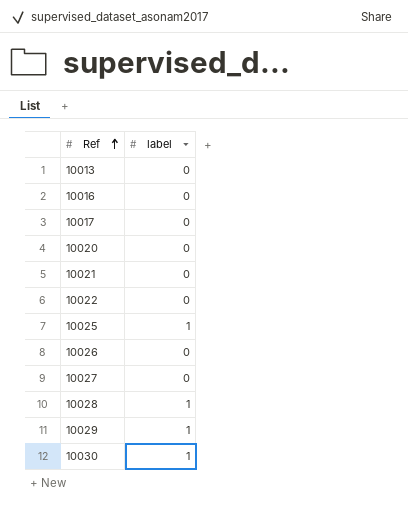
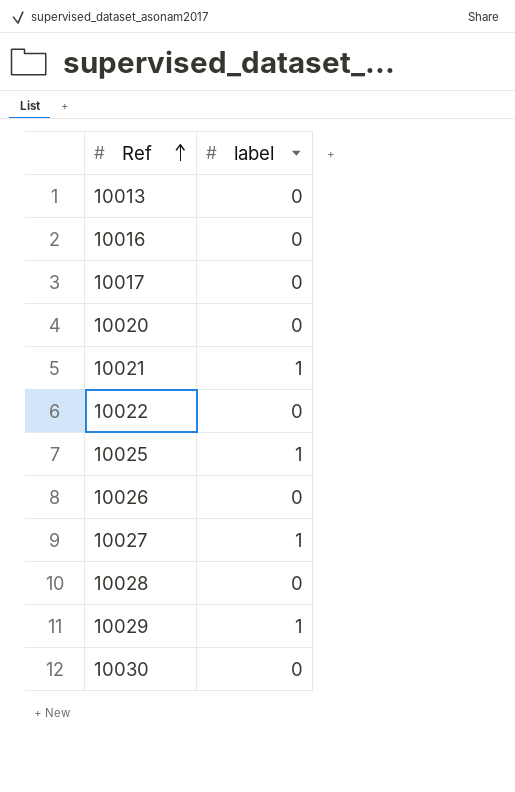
10021 | label: 0 -> 1
10027 | label: 0 -> 1
10028 | label: 1 -> 0
10030 | label: 1 -> 0

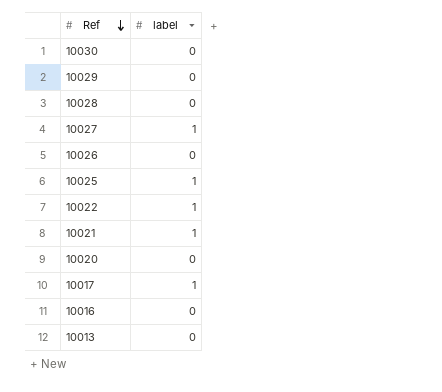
row order: Ref ascending -> Ref descending
10029 | label: 1 -> 0
10022 | label: 0 -> 1
10017 | label: 0 -> 1

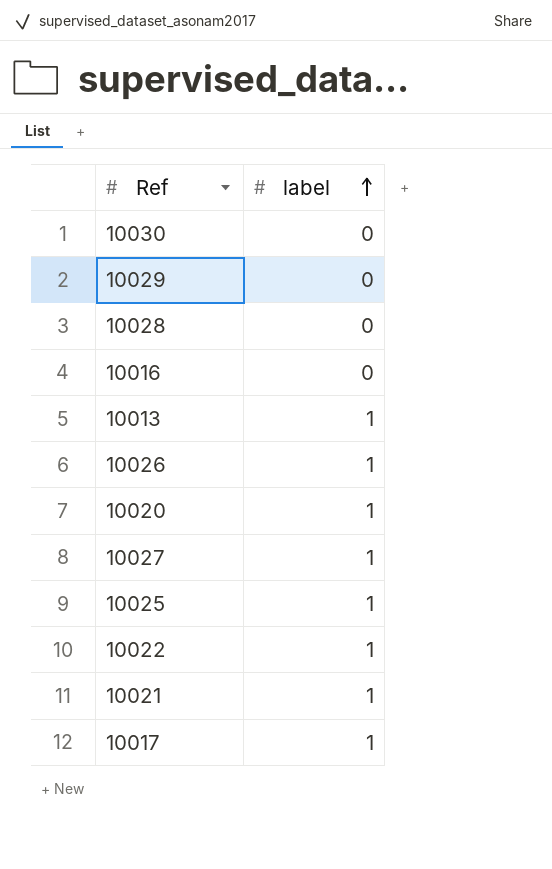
row order: Ref descending -> label ascending
10013 | label: 0 -> 1
10026 | label: 0 -> 1
10020 | label: 0 -> 1

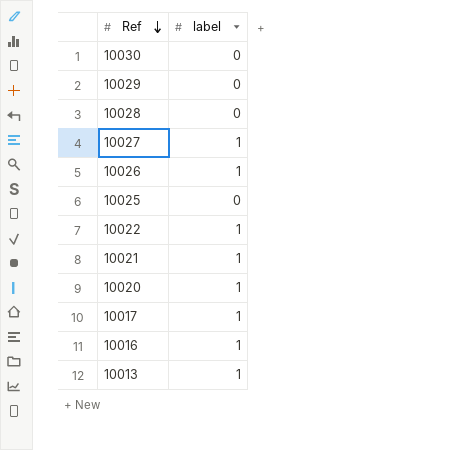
row order: label ascending -> Ref descending
10025 | label: 1 -> 0
10016 | label: 0 -> 1

